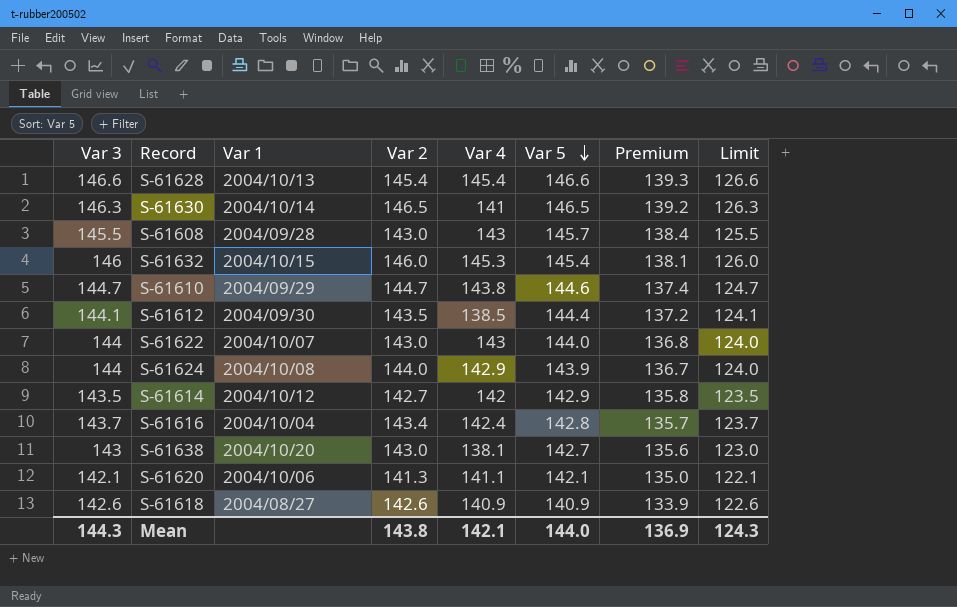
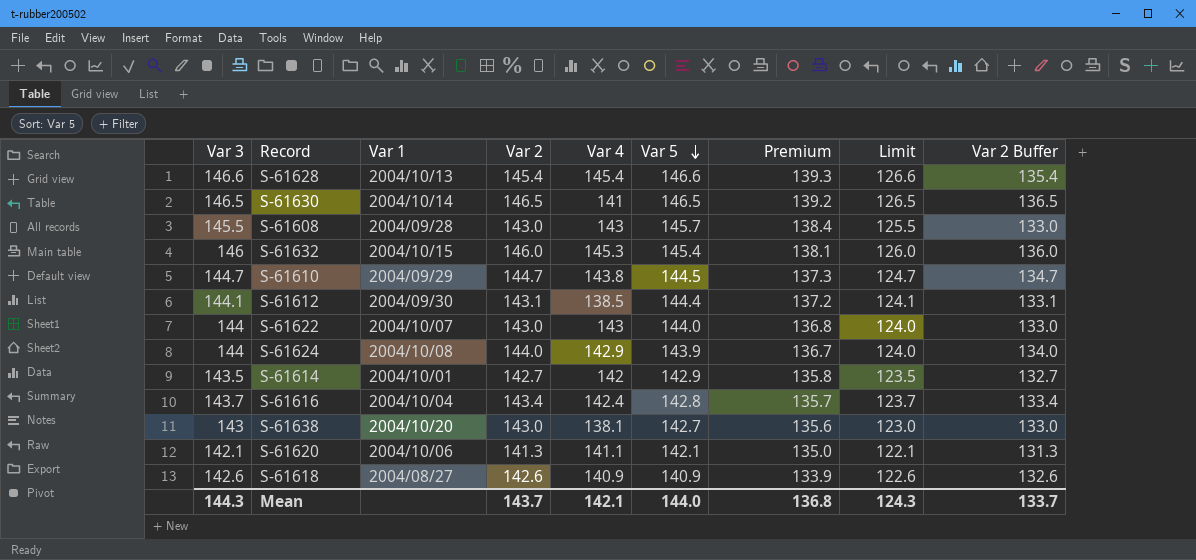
column Var 2 Buffer | formula: none -> [Var 2] - 10
S-61630 | Var 3: 146.3 -> 146.5
S-61630 | Limit: 126.3 -> 126.5
S-61610 | Var 5: 144.6 -> 144.5
S-61610 | Premium: 137.4 -> 137.3
S-61612 | Var 2: 143.5 -> 143.1
S-61614 | Var 1: 2004/10/12 -> 2004/10/01
Mean | Var 2: 143.8 -> 143.7
Mean | Premium: 136.9 -> 136.8

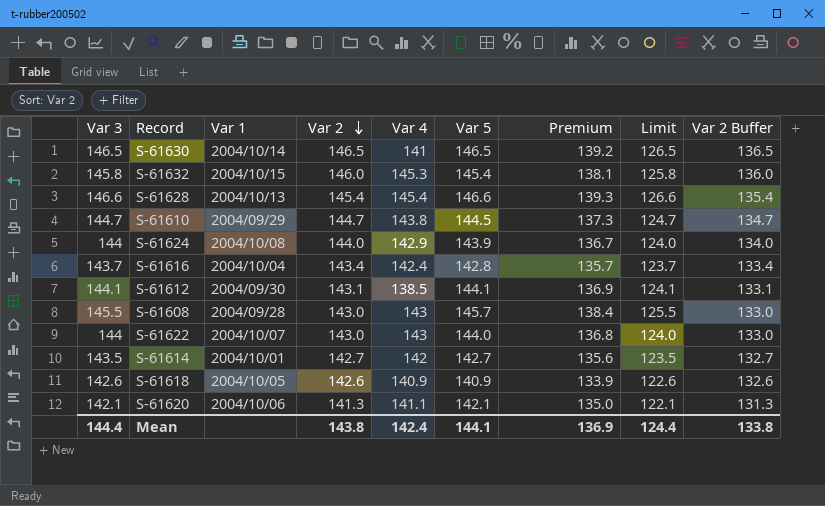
row order: Var 5 descending -> Var 2 descending
row S-61638: 143 | 2004/10/20 | 143.0 | 138.1 | 142.7 | 135.6 | 123.0 | 133.0 -> none
S-61632 | Var 3: 146 -> 145.8
S-61632 | Limit: 126.0 -> 125.8
S-61612 | Var 5: 144.4 -> 144.1
S-61612 | Premium: 137.2 -> 136.9
S-61614 | Var 5: 142.9 -> 142.7
S-61614 | Premium: 135.8 -> 135.6
S-61618 | Var 1: 2004/08/27 -> 2004/10/05
Mean | Var 3: 144.3 -> 144.4
Mean | Var 2: 143.7 -> 143.8
Mean | Var 4: 142.1 -> 142.4
Mean | Var 5: 144.0 -> 144.1
Mean | Premium: 136.8 -> 136.9
Mean | Limit: 124.3 -> 124.4
Mean | Var 2 Buffer: 133.7 -> 133.8

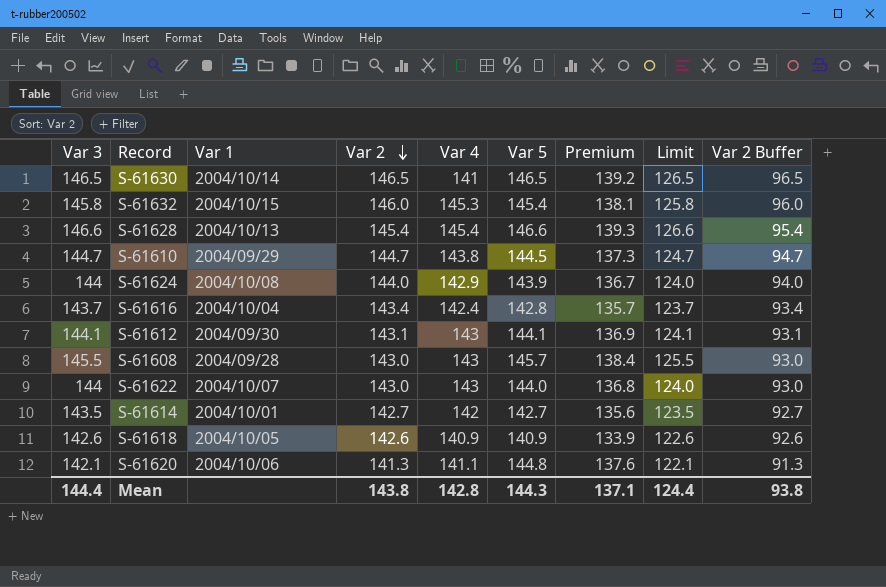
column Var 2 Buffer | formula: [Var 2] - 10 -> [Var 2] - 50
S-61612 | Var 4: 138.5 -> 143
S-61620 | Var 5: 142.1 -> 144.8
S-61620 | Premium: 135.0 -> 137.6
Mean | Var 4: 142.4 -> 142.8
Mean | Var 5: 144.1 -> 144.3
Mean | Premium: 136.9 -> 137.1
Mean | Var 2 Buffer: 133.8 -> 93.8

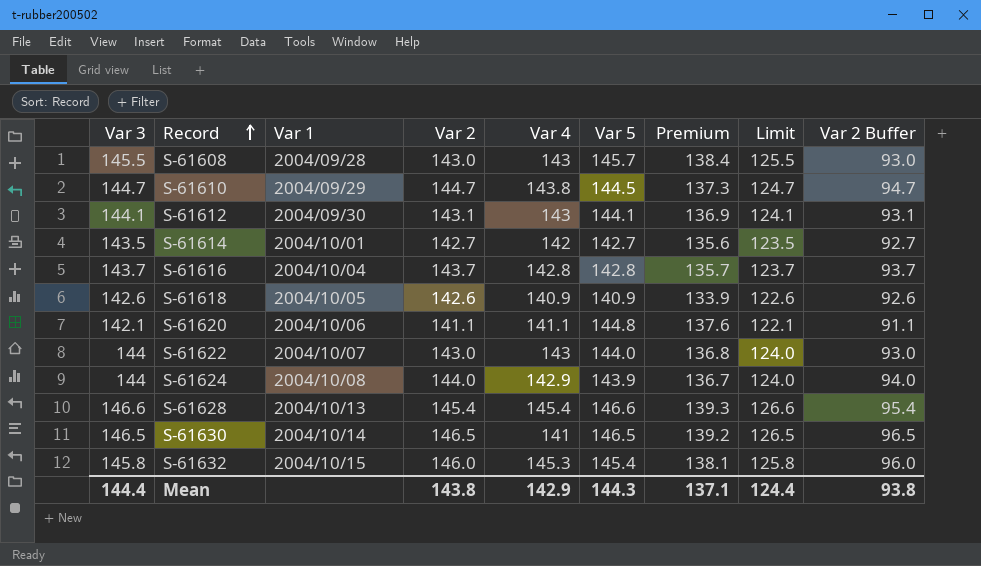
row order: Var 2 descending -> Record ascending
S-61616 | Var 2: 143.4 -> 143.7
S-61616 | Var 4: 142.4 -> 142.8
S-61616 | Var 2 Buffer: 93.4 -> 93.7
S-61620 | Var 2: 141.3 -> 141.1
S-61620 | Var 2 Buffer: 91.3 -> 91.1
Mean | Var 4: 142.8 -> 142.9

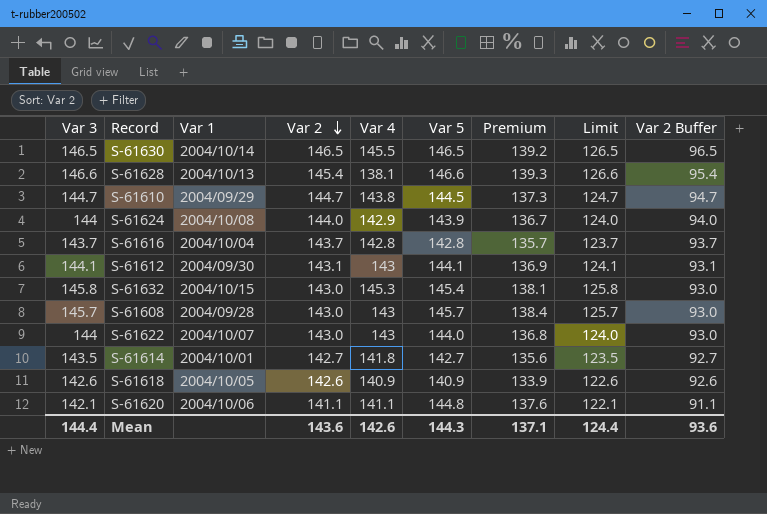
row order: Record ascending -> Var 2 descending
S-61630 | Var 4: 141 -> 145.5
S-61628 | Var 4: 145.4 -> 138.1
S-61632 | Var 2: 146.0 -> 143.0
S-61632 | Var 2 Buffer: 96.0 -> 93.0
S-61608 | Var 3: 145.5 -> 145.7
S-61608 | Limit: 125.5 -> 125.7
S-61614 | Var 4: 142 -> 141.8
Mean | Var 2: 143.8 -> 143.6
Mean | Var 4: 142.9 -> 142.6
Mean | Var 2 Buffer: 93.8 -> 93.6

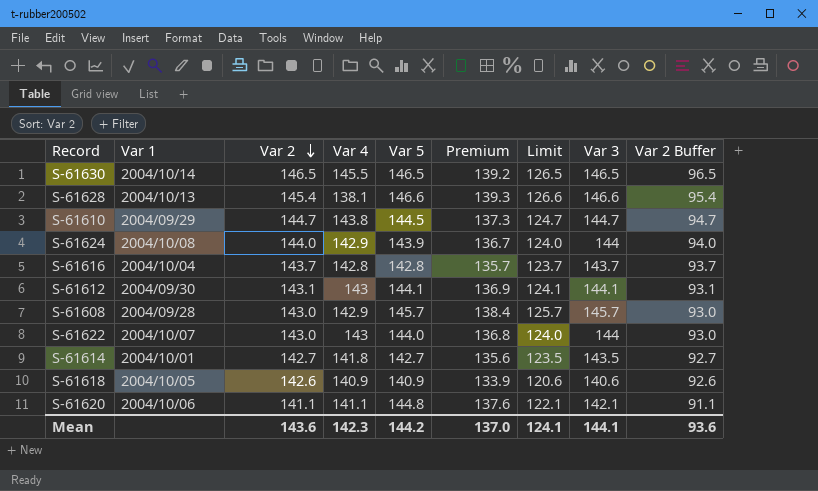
column Var 3 | position: 1 -> 8
row S-61632: 145.8 | 2004/10/15 | 143.0 | 145.3 | 145.4 | 138.1 | 125.8 | 93.0 -> none
S-61608 | Var 4: 143 -> 142.9
S-61618 | Limit: 122.6 -> 120.6
S-61618 | Var 3: 142.6 -> 140.6
Mean | Var 4: 142.6 -> 142.3
Mean | Var 5: 144.3 -> 144.2
Mean | Premium: 137.1 -> 137.0
Mean | Limit: 124.4 -> 124.1
Mean | Var 3: 144.4 -> 144.1

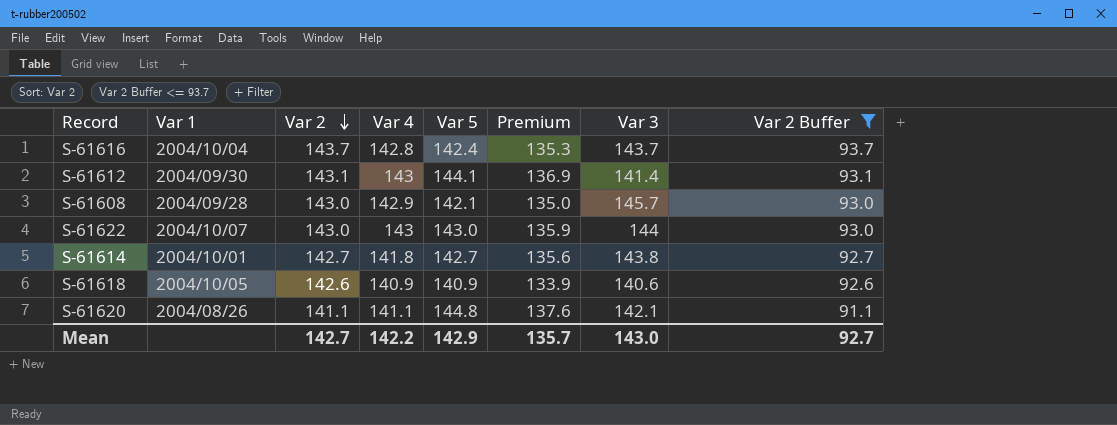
filter: none -> Var 2 Buffer <= 93.7
column Limit | formula: [Var 3] - 20 -> none
S-61616 | Var 5: 142.8 -> 142.4
S-61616 | Premium: 135.7 -> 135.3
S-61612 | Var 3: 144.1 -> 141.4
S-61608 | Var 5: 145.7 -> 142.1
S-61608 | Premium: 138.4 -> 135.0
S-61622 | Var 5: 144.0 -> 143.0
S-61622 | Premium: 136.8 -> 135.9
S-61614 | Var 3: 143.5 -> 143.8
S-61620 | Var 1: 2004/10/06 -> 2004/08/26
Mean | Var 2: 143.6 -> 142.7
Mean | Var 4: 142.3 -> 142.2
Mean | Var 5: 144.2 -> 142.9
Mean | Premium: 137.0 -> 135.7
Mean | Var 3: 144.1 -> 143.0
Mean | Var 2 Buffer: 93.6 -> 92.7

